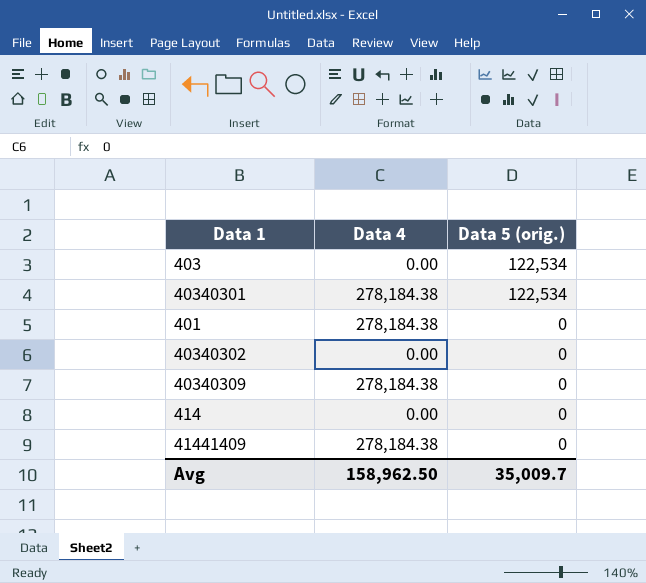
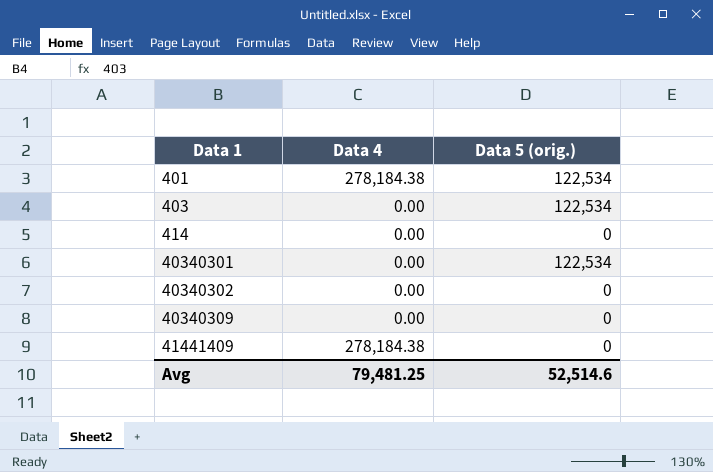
row order: Data 5 (orig.) descending -> Data 1 ascending
401 | Data 5 (orig.): 0 -> 122,534
40340301 | Data 4: 278,184.38 -> 0.00
40340309 | Data 4: 278,184.38 -> 0.00
Avg | Data 4: 158,962.50 -> 79,481.25
Avg | Data 5 (orig.): 35,009.7 -> 52,514.6

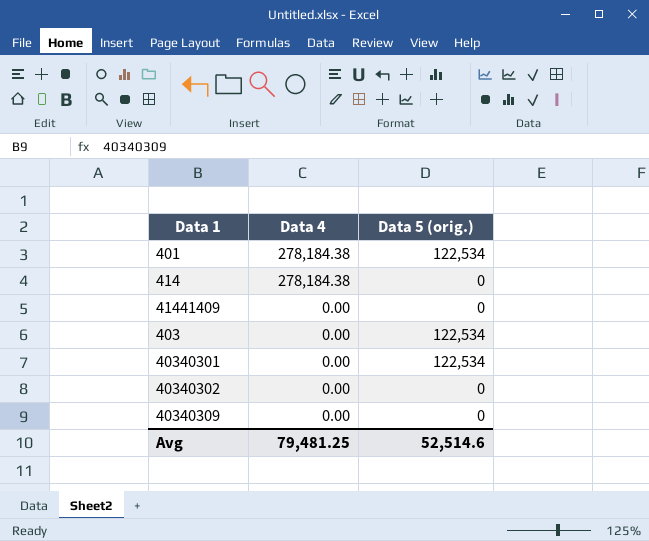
row order: Data 1 ascending -> Data 4 descending
414 | Data 4: 0.00 -> 278,184.38
41441409 | Data 4: 278,184.38 -> 0.00

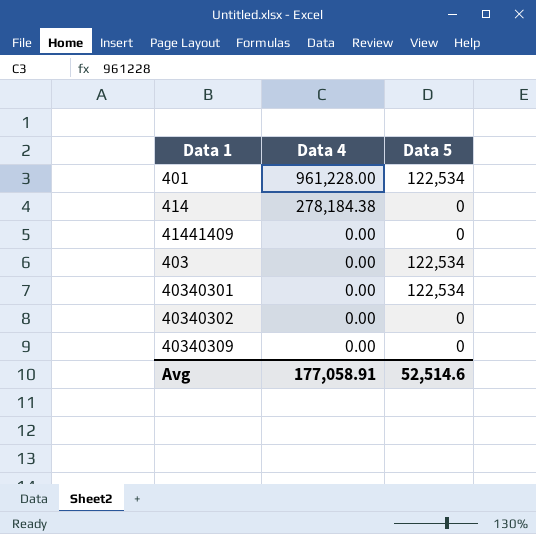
column name: Data 5 (orig.) -> Data 5
401 | Data 4: 278,184.38 -> 961,228.00
Avg | Data 4: 79,481.25 -> 177,058.91

